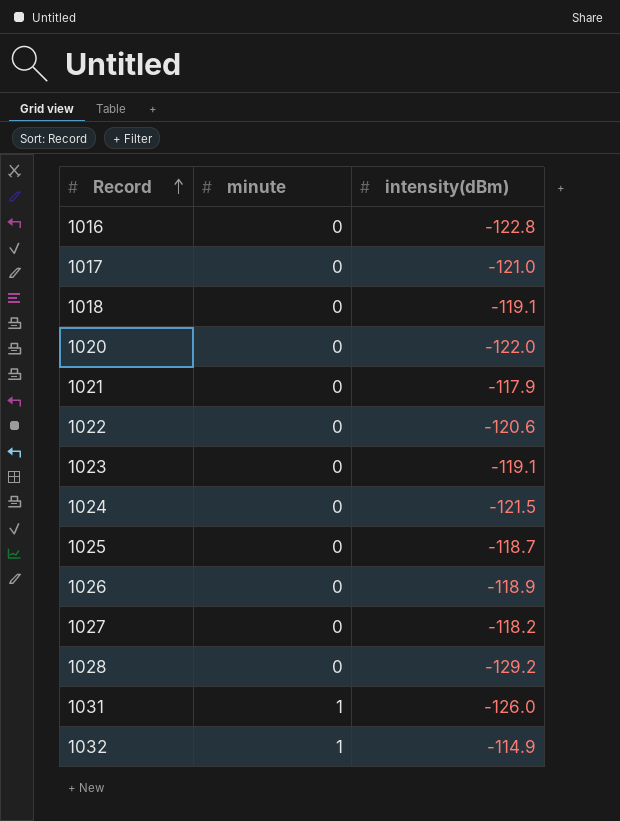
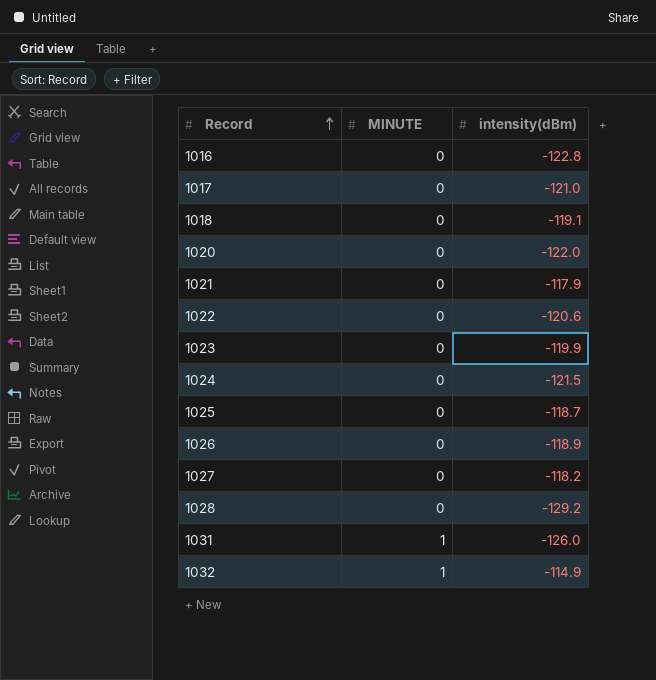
column name: minute -> MINUTE
1023 | intensity(dBm): -119.1 -> -119.9

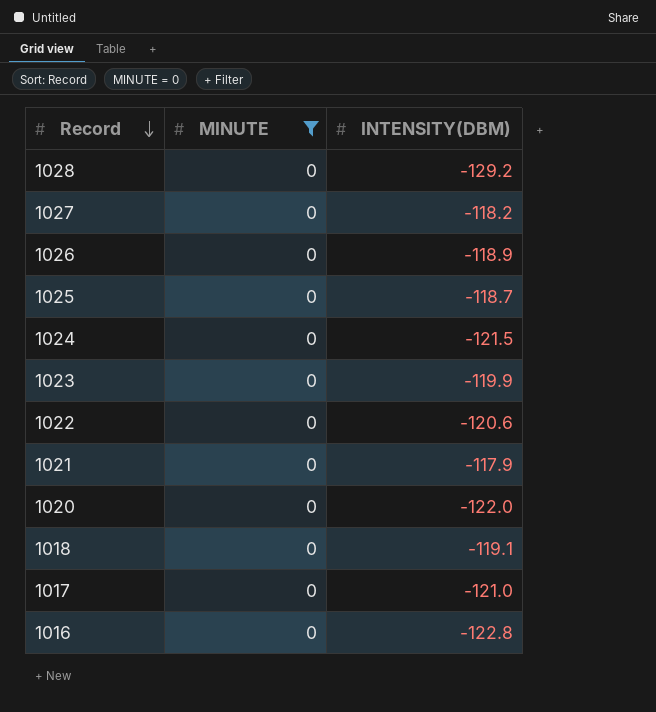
filter: none -> MINUTE = 0
row order: Record ascending -> Record descending
column name: intensity(dBm) -> INTENSITY(DBM)

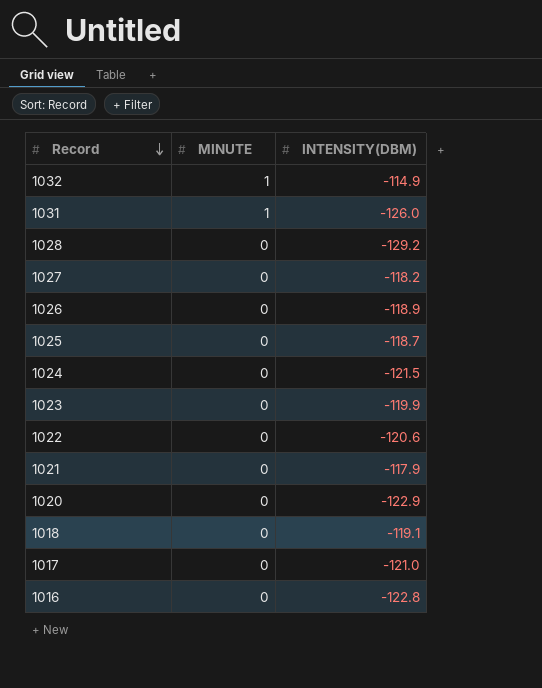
filter: MINUTE = 0 -> none
1020 | INTENSITY(DBM): -122.0 -> -122.9

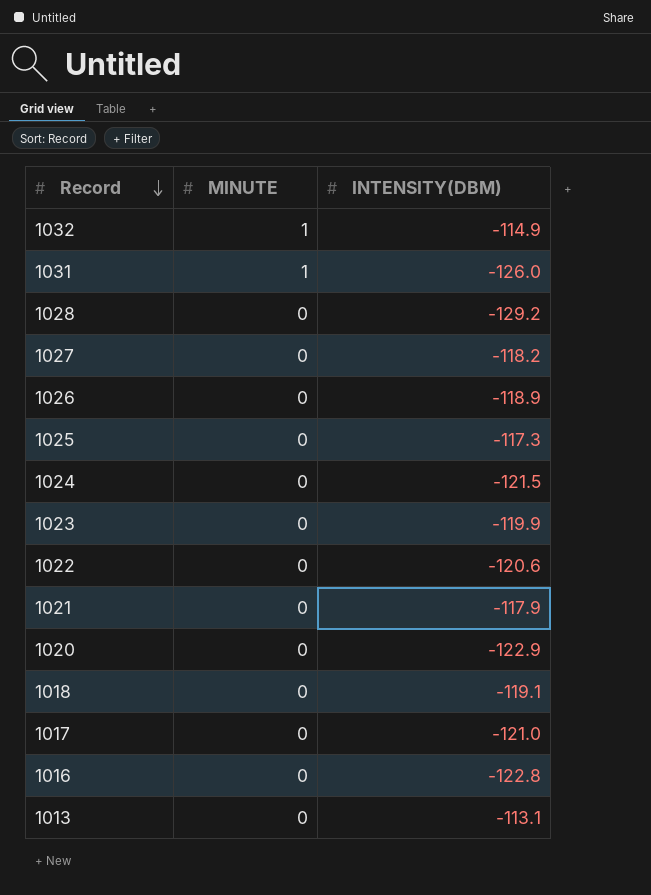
1025 | INTENSITY(DBM): -118.7 -> -117.3
row 1013: none -> 0 | -113.1

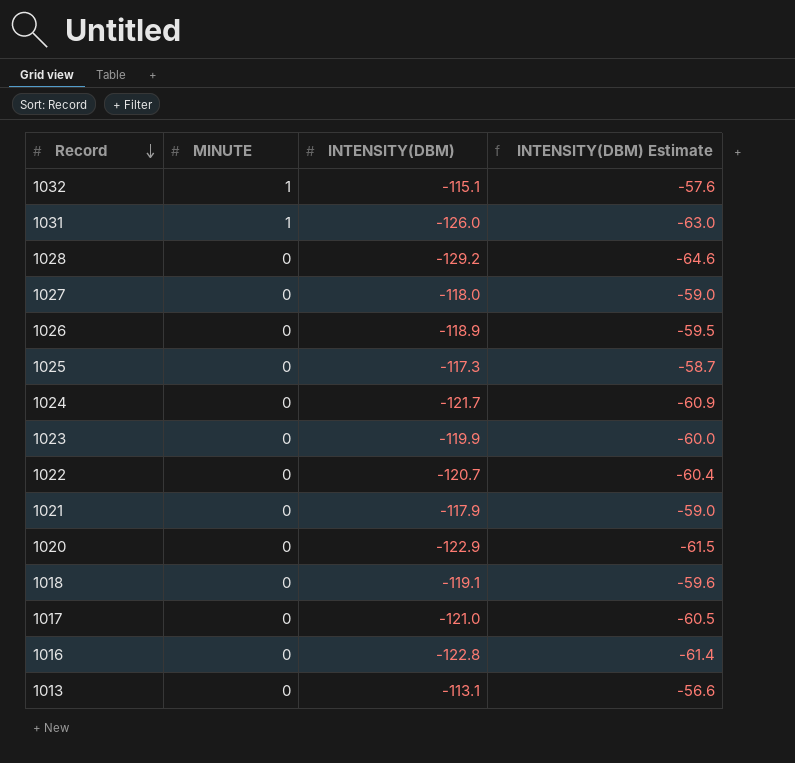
column INTENSITY(DBM) Estimate | formula: none -> [INTENSITY(DBM)] * 0.5
1032 | INTENSITY(DBM): -114.9 -> -115.1
1027 | INTENSITY(DBM): -118.2 -> -118.0
1024 | INTENSITY(DBM): -121.5 -> -121.7
1022 | INTENSITY(DBM): -120.6 -> -120.7

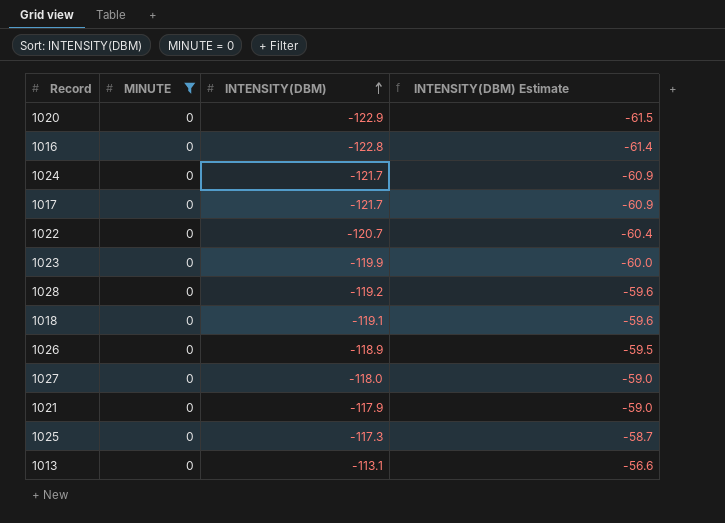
filter: none -> MINUTE = 0
row order: Record descending -> INTENSITY(DBM) ascending
1017 | INTENSITY(DBM): -121.0 -> -121.7
1017 | INTENSITY(DBM) Estimate: -60.5 -> -60.9
1028 | INTENSITY(DBM): -129.2 -> -119.2
1028 | INTENSITY(DBM) Estimate: -64.6 -> -59.6

